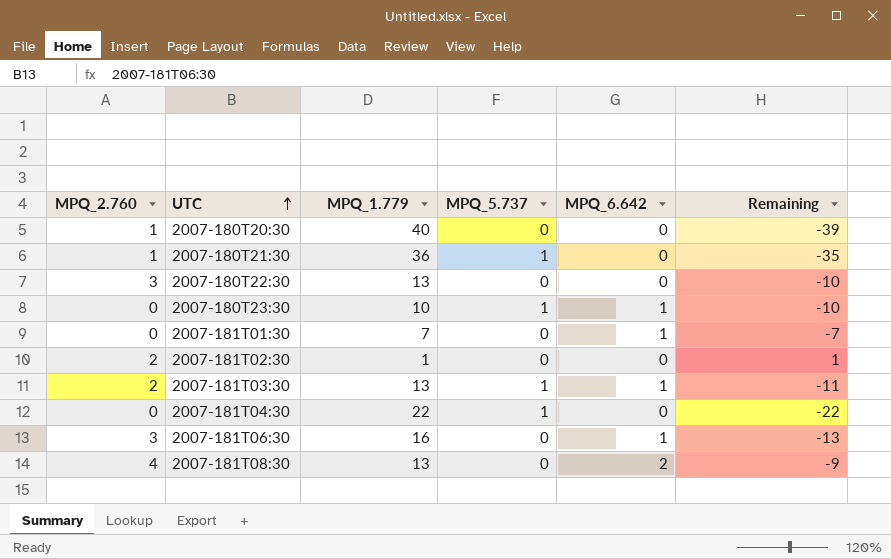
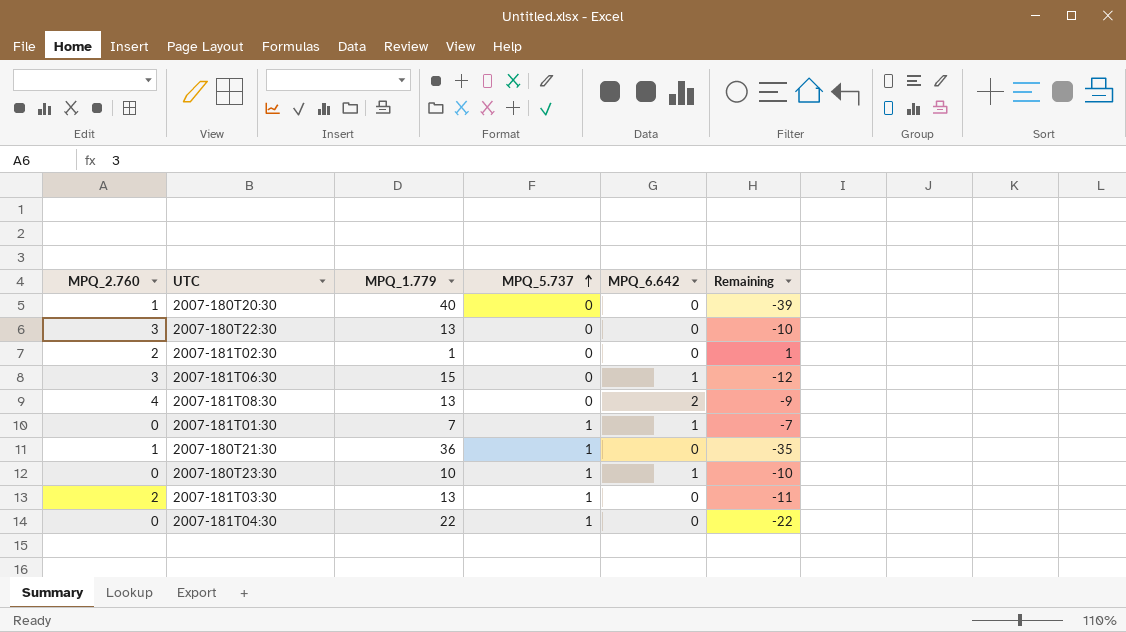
row order: UTC ascending -> MPQ_5.737 ascending
2007-181T06:30 | MPQ_1.779: 16 -> 15
2007-181T06:30 | Remaining: -13 -> -12
2007-181T01:30 | MPQ_5.737: 0 -> 1
2007-181T03:30 | MPQ_6.642: 1 -> 0

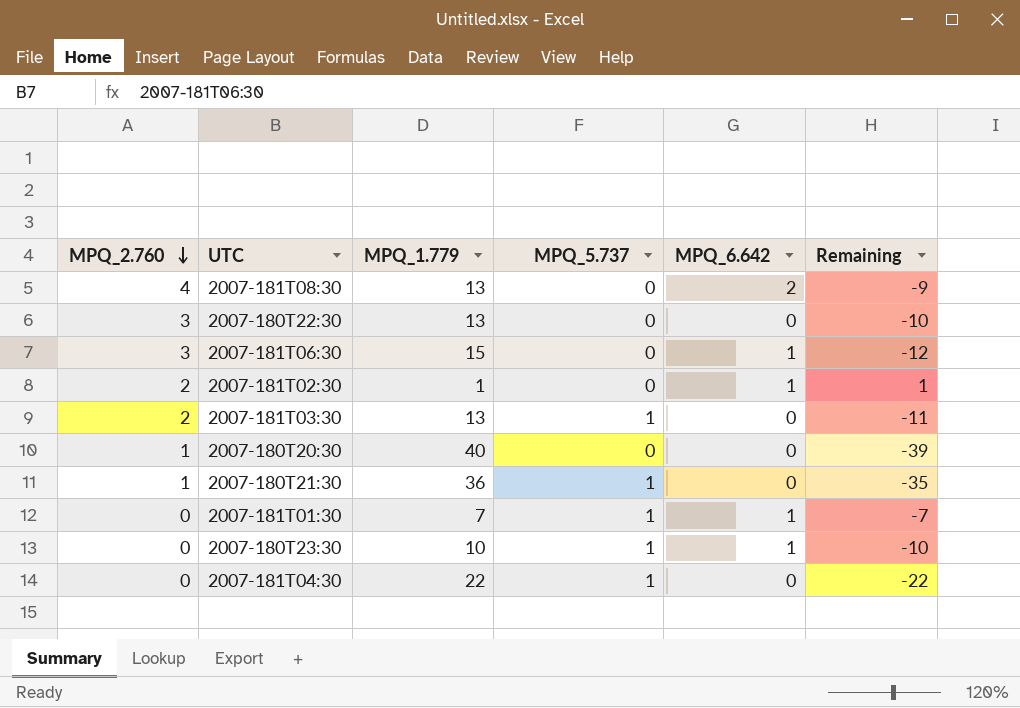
row order: MPQ_5.737 ascending -> MPQ_2.760 descending
2007-181T02:30 | MPQ_6.642: 0 -> 1

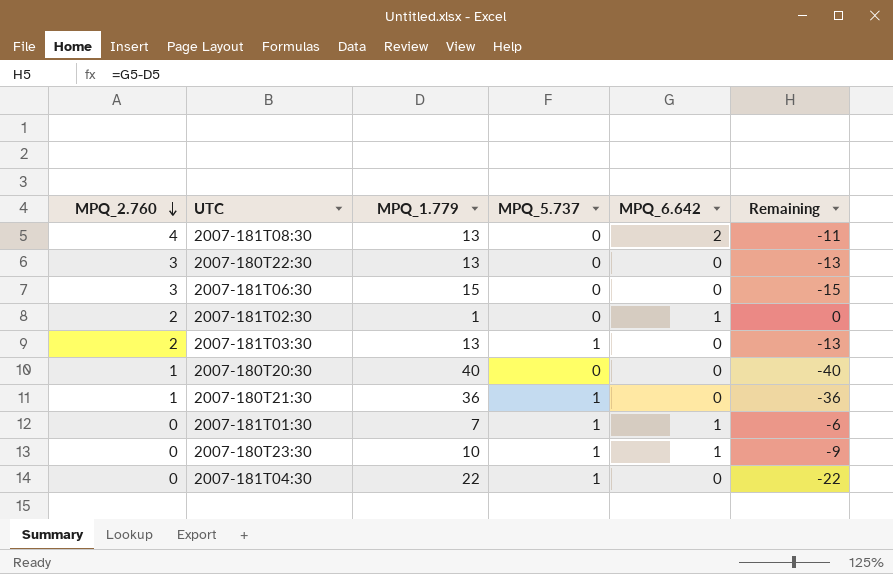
column Remaining | formula: [MPQ_2.760] - [MPQ_1.779] -> [MPQ_6.642] - [MPQ_1.779]
2007-181T06:30 | MPQ_6.642: 1 -> 0

